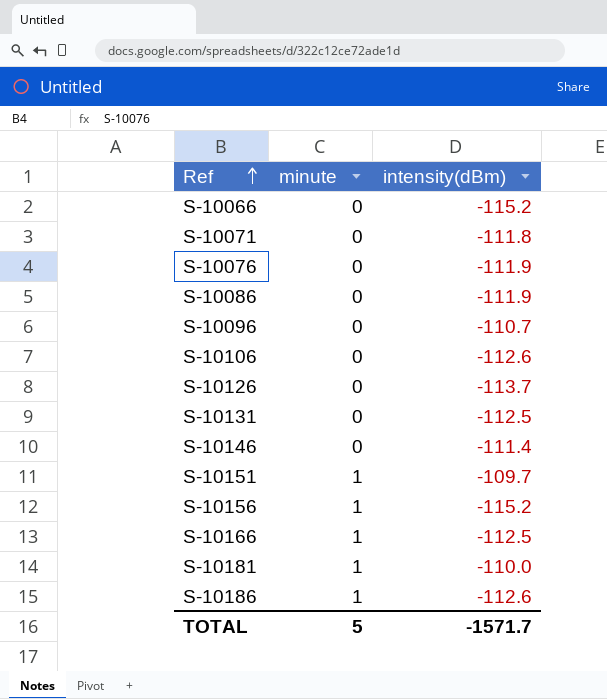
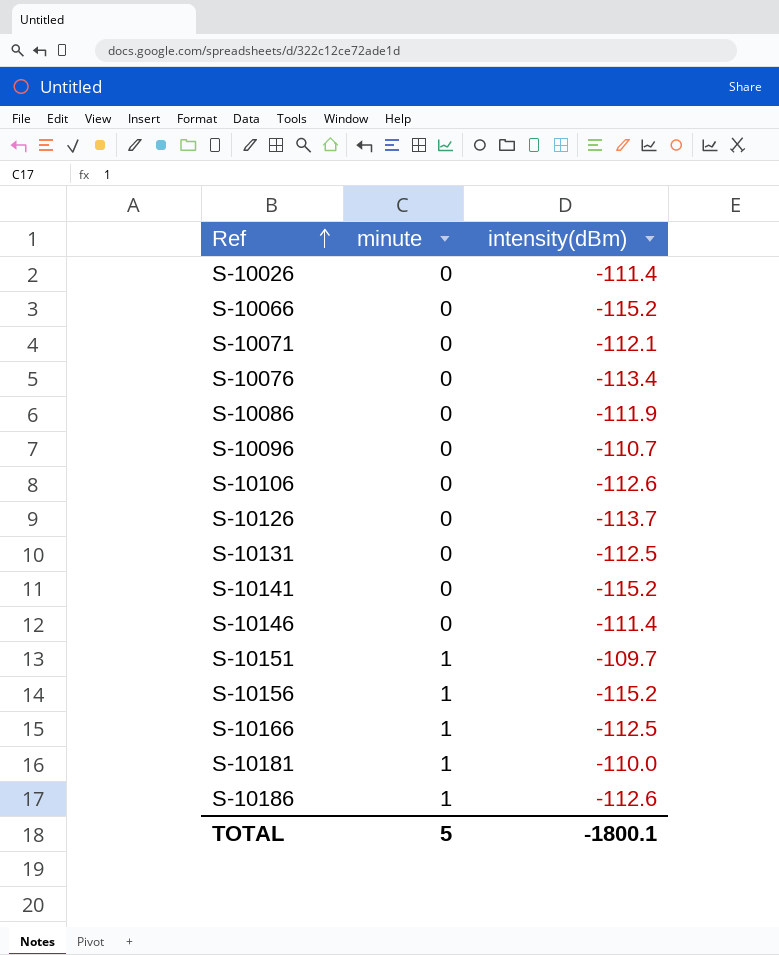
row S-10026: none -> 0 | -111.4
S-10071 | intensity(dBm): -111.8 -> -112.1
S-10076 | intensity(dBm): -111.9 -> -113.4
row S-10141: none -> 0 | -115.2
TOTAL | intensity(dBm): -1571.7 -> -1800.1

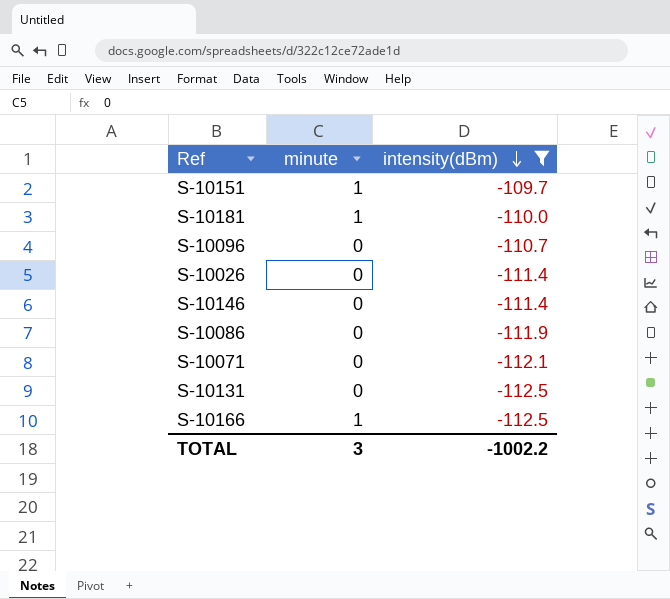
filter: none -> intensity(dBm) >= -112.5
row order: Ref ascending -> intensity(dBm) descending
TOTAL | minute: 5 -> 3
TOTAL | intensity(dBm): -1800.1 -> -1002.2

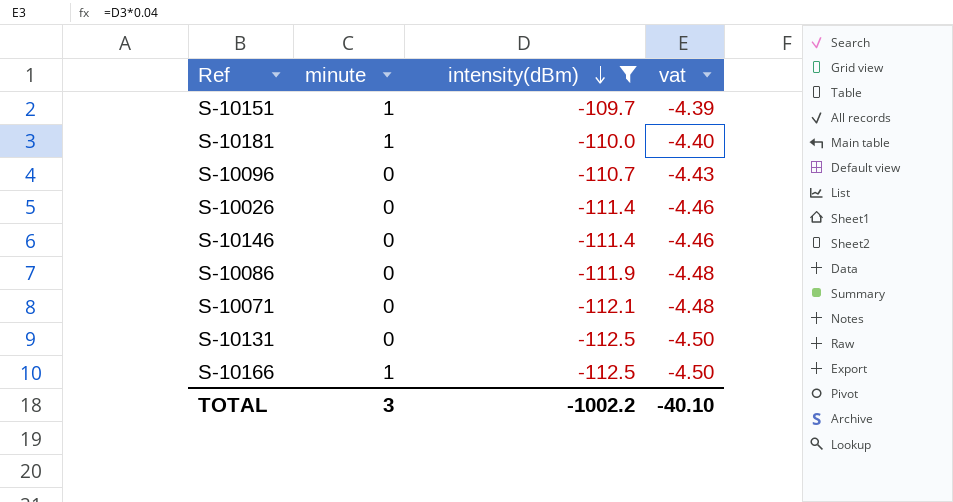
column vat | formula: none -> [intensity(dBm)] * 0.04

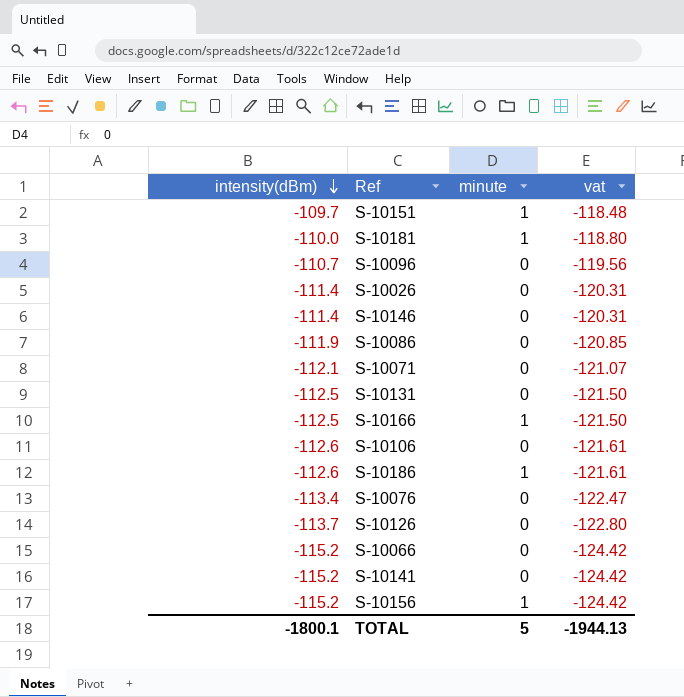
filter: intensity(dBm) >= -112.5 -> none
column intensity(dBm) | position: 3 -> 1
column vat | formula: [intensity(dBm)] * 0.04 -> [intensity(dBm)] * 1.08
TOTAL | intensity(dBm): -1002.2 -> -1800.1
TOTAL | minute: 3 -> 5
TOTAL | vat: -40.10 -> -1944.13

